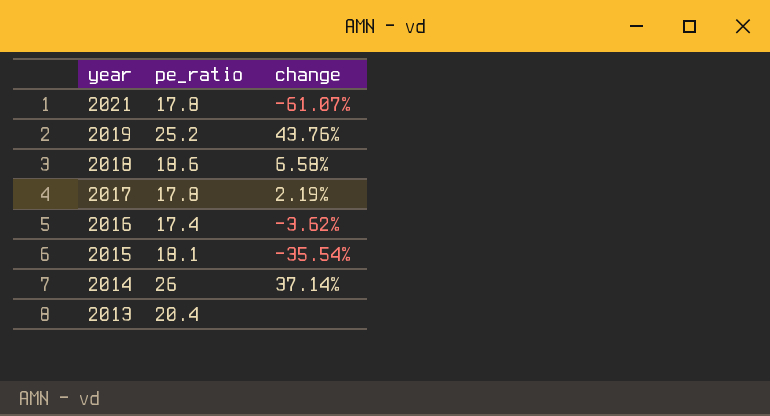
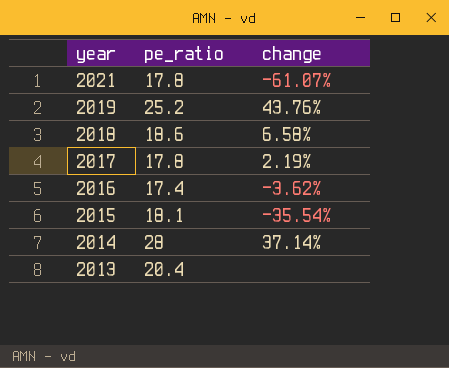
2014 | pe_ratio: 26 -> 28

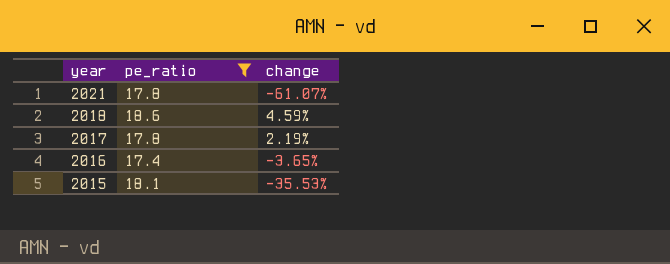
filter: none -> pe_ratio <= 18.6
2018 | change: 6.58% -> 4.59%
2016 | change: -3.62% -> -3.65%
2015 | change: -35.54% -> -35.53%

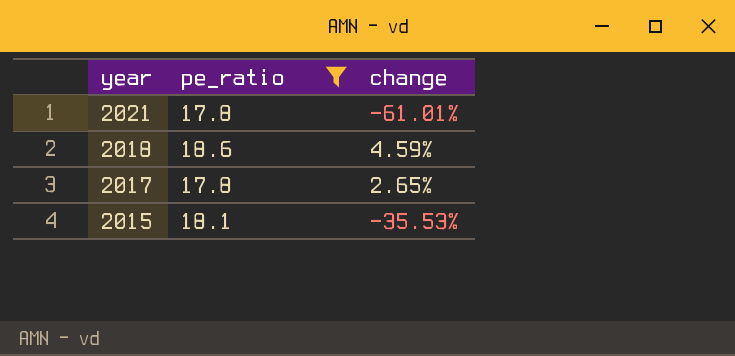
row 2016: 17.4 | -3.65% -> none
2021 | change: -61.07% -> -61.01%
2017 | change: 2.19% -> 2.65%

